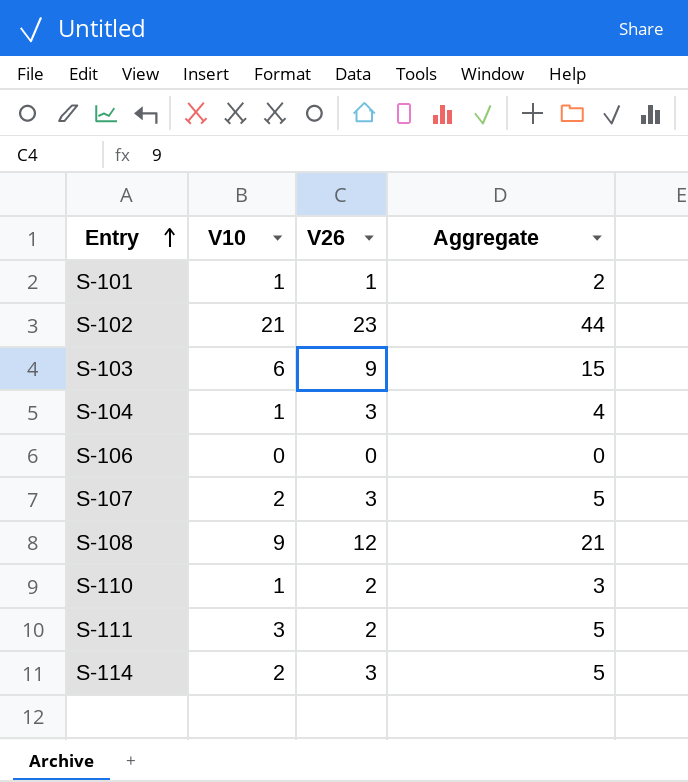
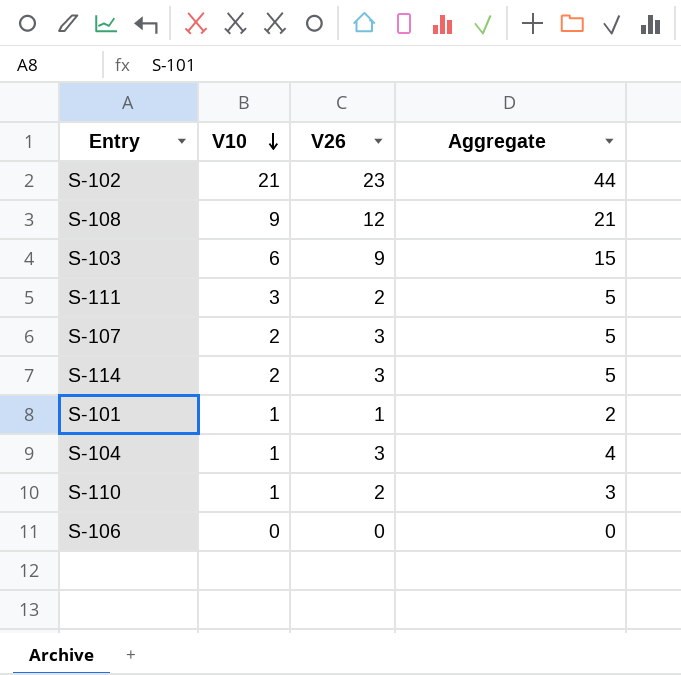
row order: Entry ascending -> V10 descending

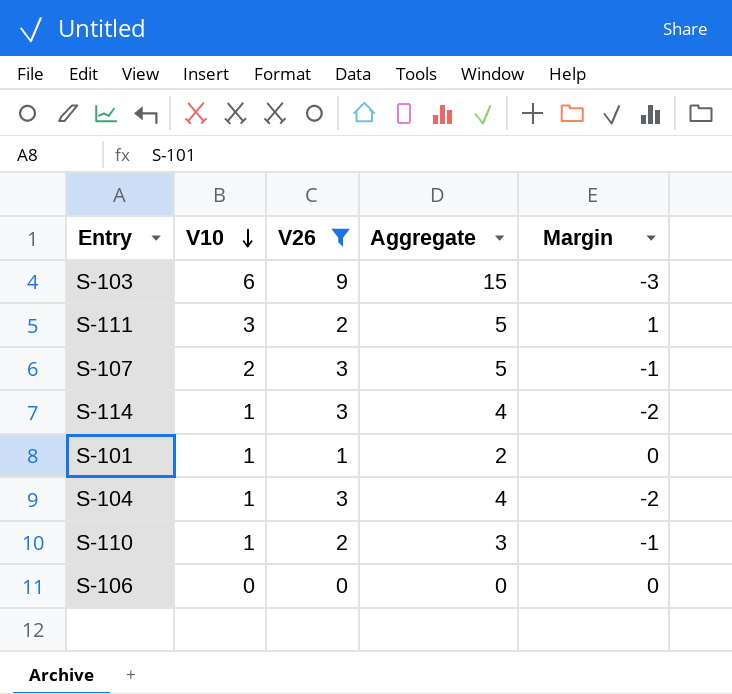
filter: none -> V26 <= 9
column Margin | formula: none -> [V10] - [V26]
S-114 | V10: 2 -> 1
S-114 | Aggregate: 5 -> 4

